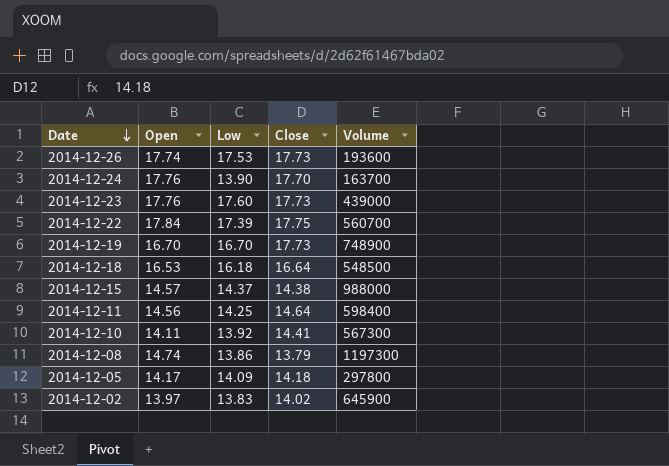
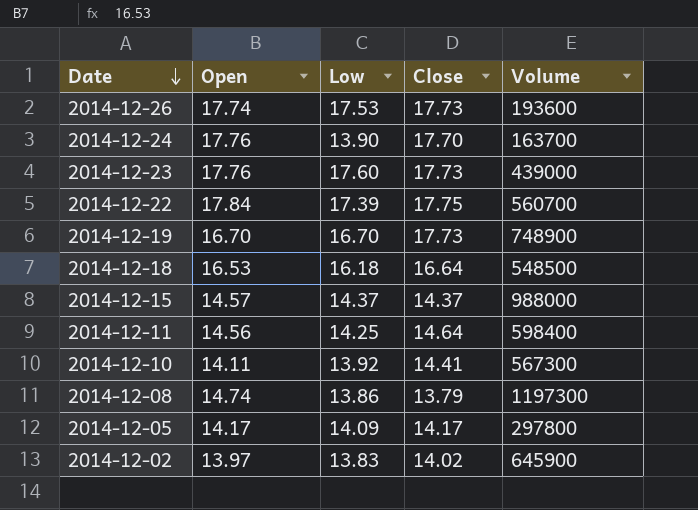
2014-12-15 | Close: 14.38 -> 14.37
2014-12-05 | Close: 14.18 -> 14.17

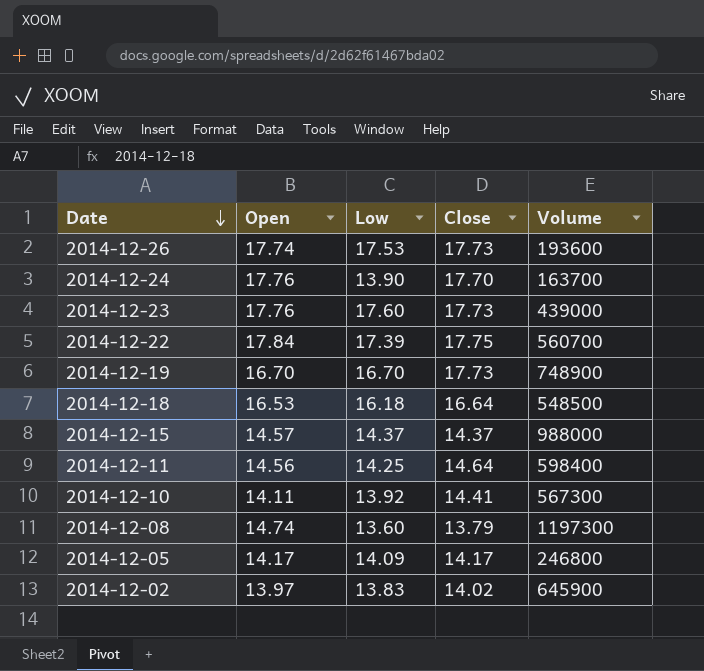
2014-12-08 | Low: 13.86 -> 13.60
2014-12-05 | Volume: 297800 -> 246800

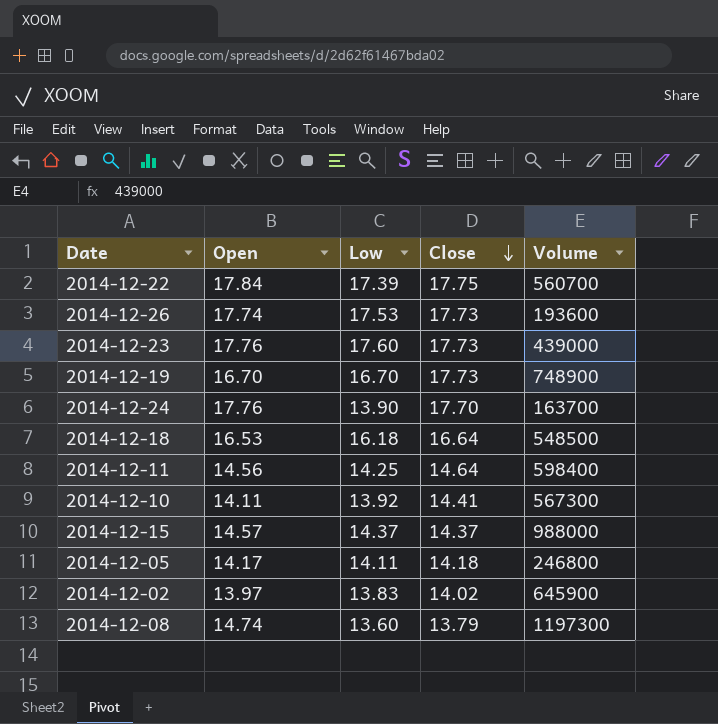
row order: Date descending -> Close descending
2014-12-05 | Low: 14.09 -> 14.11
2014-12-05 | Close: 14.17 -> 14.18

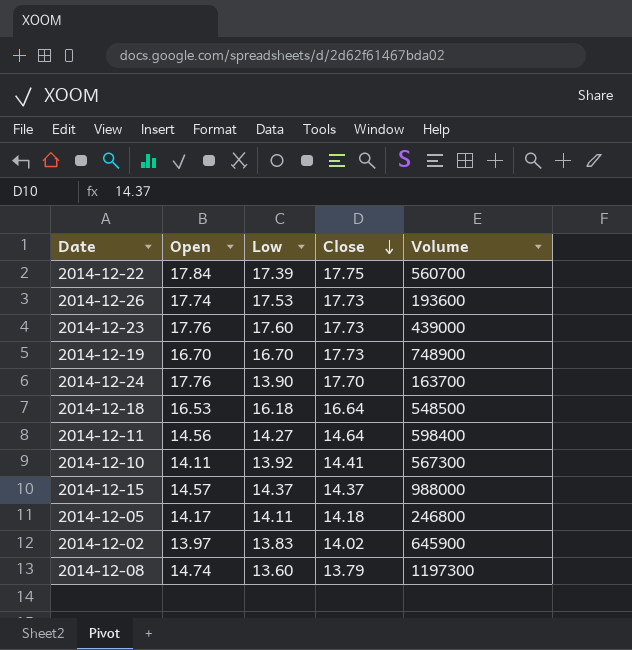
2014-12-11 | Low: 14.25 -> 14.27

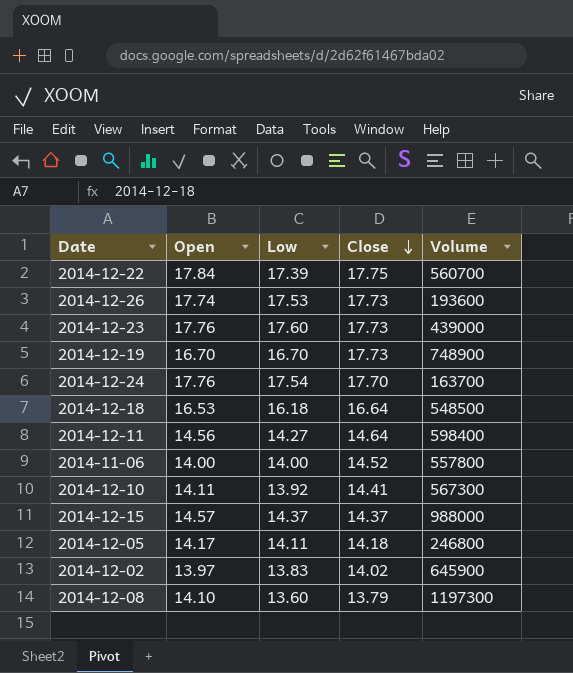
2014-12-24 | Low: 13.90 -> 17.54
row 2014-11-06: none -> 14.00 | 14.00 | 14.52 | 557800
2014-12-08 | Open: 14.74 -> 14.10

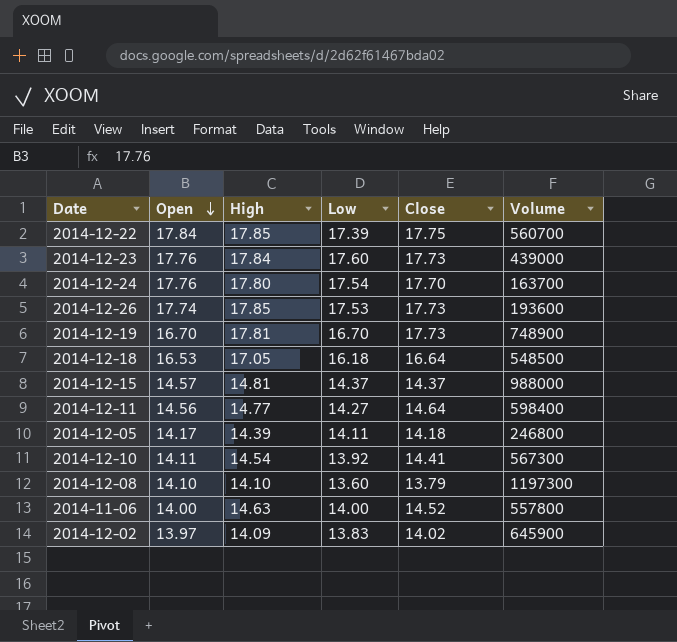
row order: Close descending -> Open descending
column High | position: none -> 3

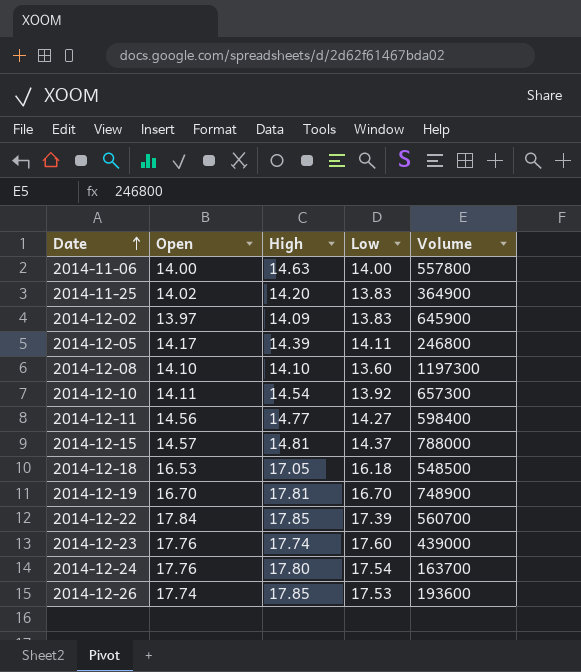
row order: Open descending -> Date ascending
column Close | position: 5 -> none
row 2014-11-25: none -> 14.02 | 14.20 | 13.83 | 364900
2014-12-10 | Volume: 567300 -> 657300
2014-12-15 | Volume: 988000 -> 788000
2014-12-23 | High: 17.84 -> 17.74

